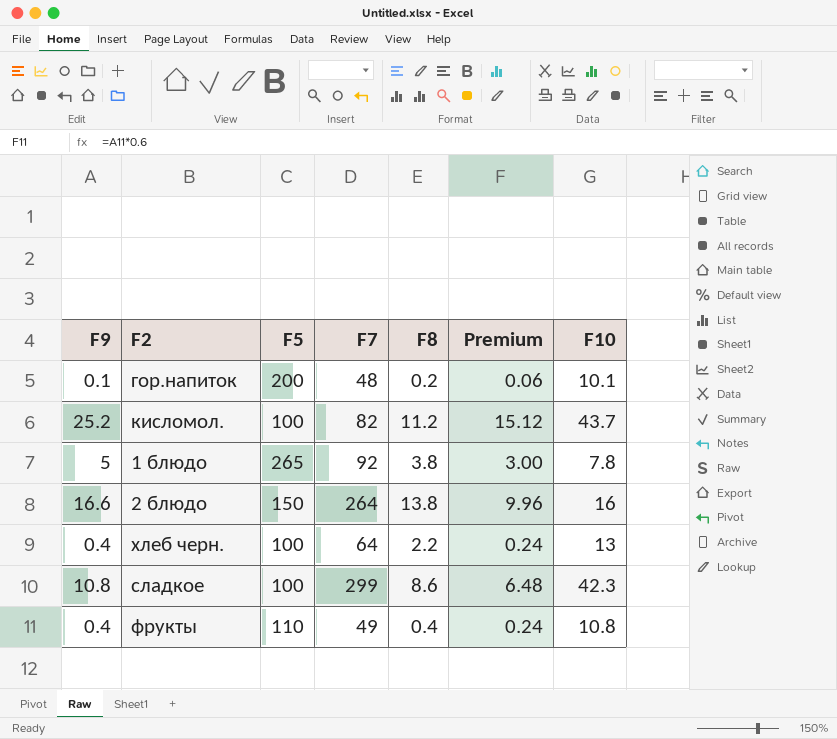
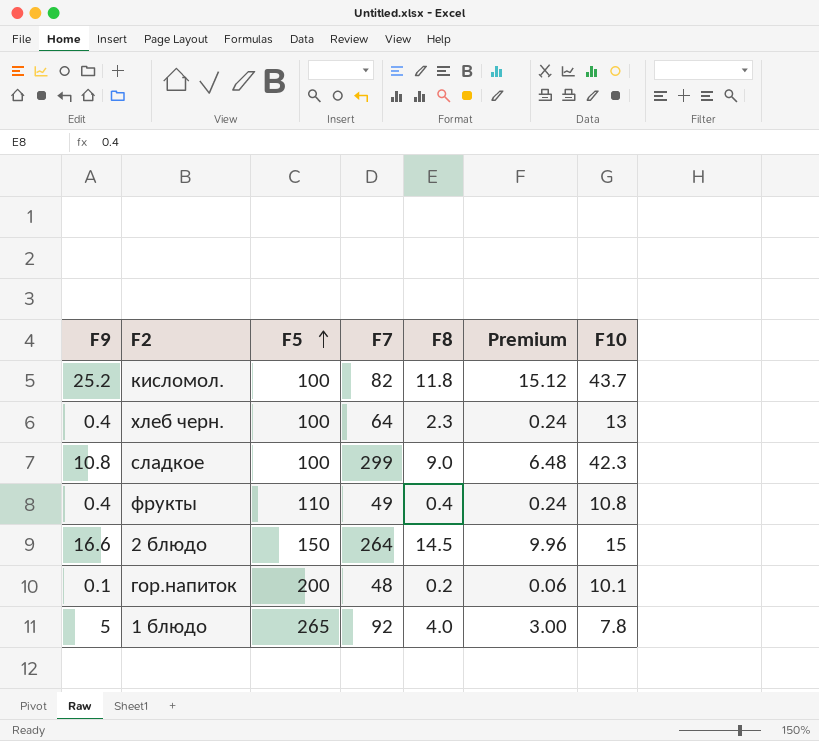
row order: none -> F5 ascending
кисломол. | F8: 11.2 -> 11.8
хлеб черн. | F8: 2.2 -> 2.3
сладкое | F8: 8.6 -> 9.0
2 блюдо | F8: 13.8 -> 14.5
2 блюдо | F10: 16 -> 15
1 блюдо | F8: 3.8 -> 4.0

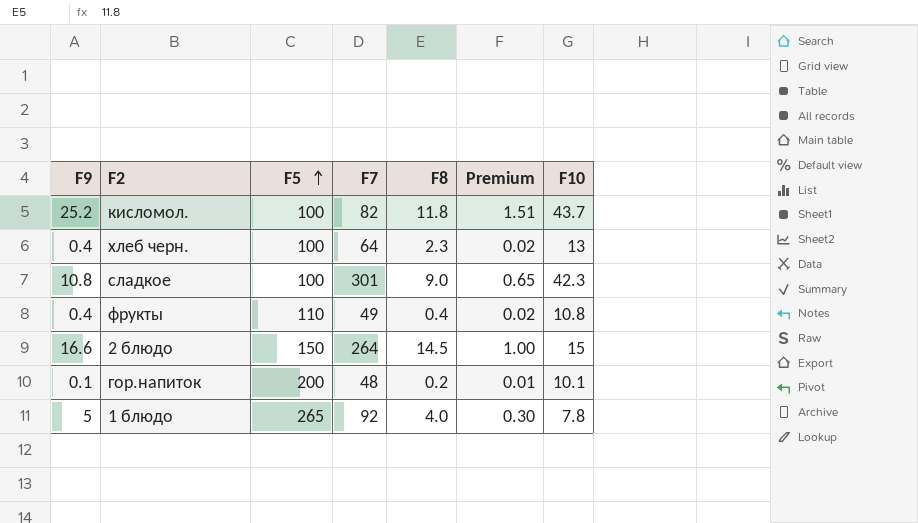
column Premium | formula: [F9] * 0.6 -> [F9] * 0.06
сладкое | F7: 299 -> 301

